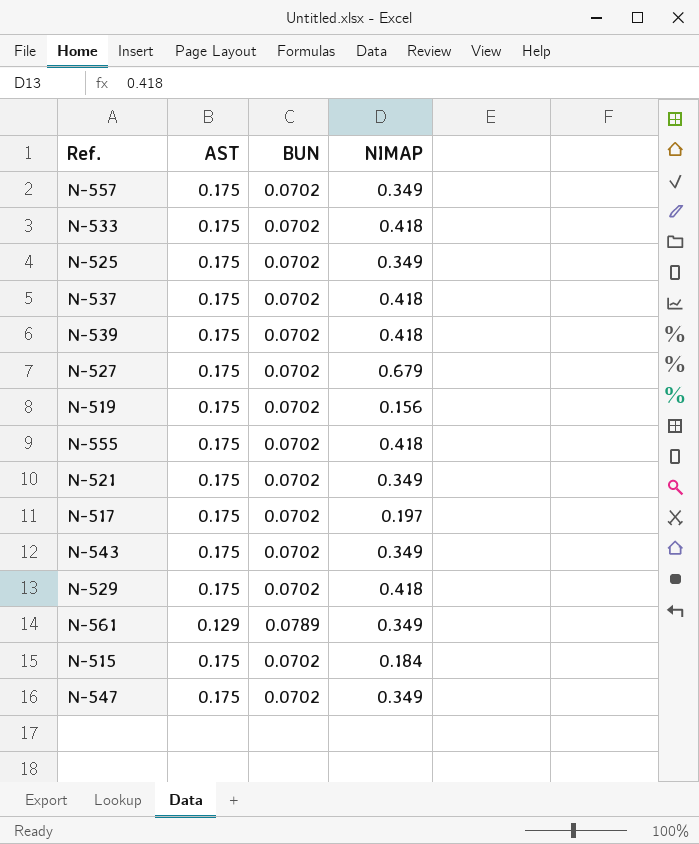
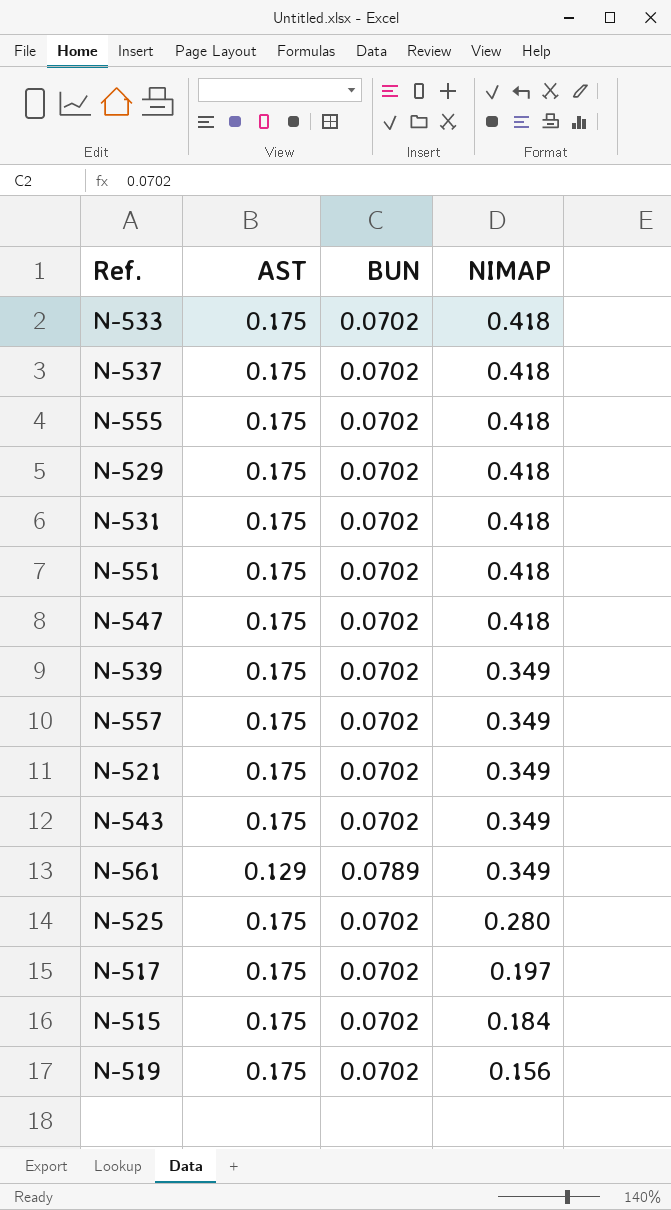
row order: none -> NIMAP descending
row N-527: 0.175 | 0.0702 | 0.679 -> none
row N-531: none -> 0.175 | 0.0702 | 0.418
row N-551: none -> 0.175 | 0.0702 | 0.418
N-547 | NIMAP: 0.349 -> 0.418
N-539 | NIMAP: 0.418 -> 0.349
N-525 | NIMAP: 0.349 -> 0.280

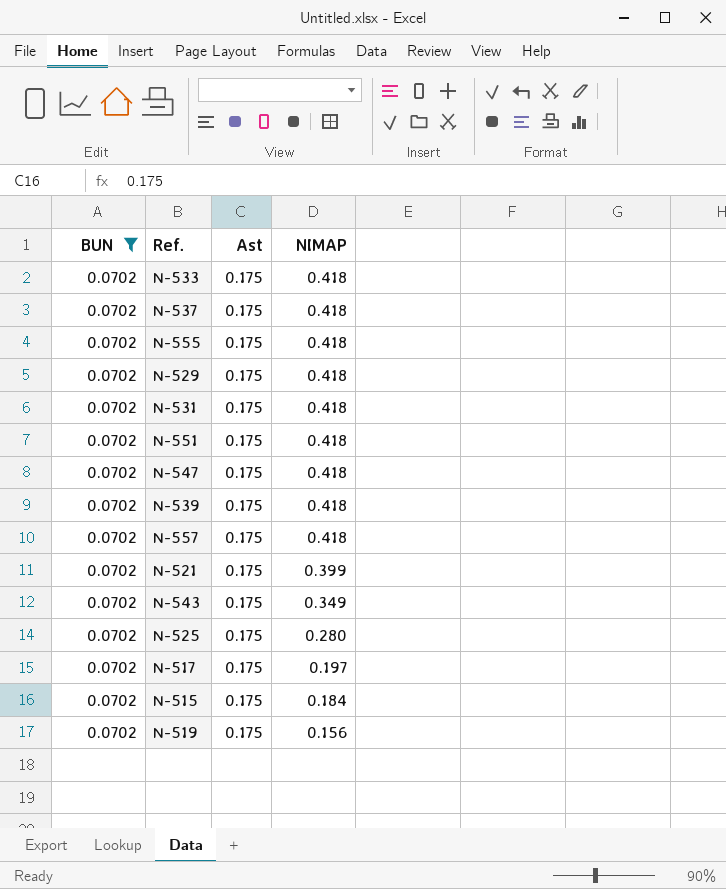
filter: none -> BUN = 0.0702
column BUN | position: 3 -> 1
column name: AST -> Ast
N-539 | NIMAP: 0.349 -> 0.418
N-557 | NIMAP: 0.349 -> 0.418
N-521 | NIMAP: 0.349 -> 0.399

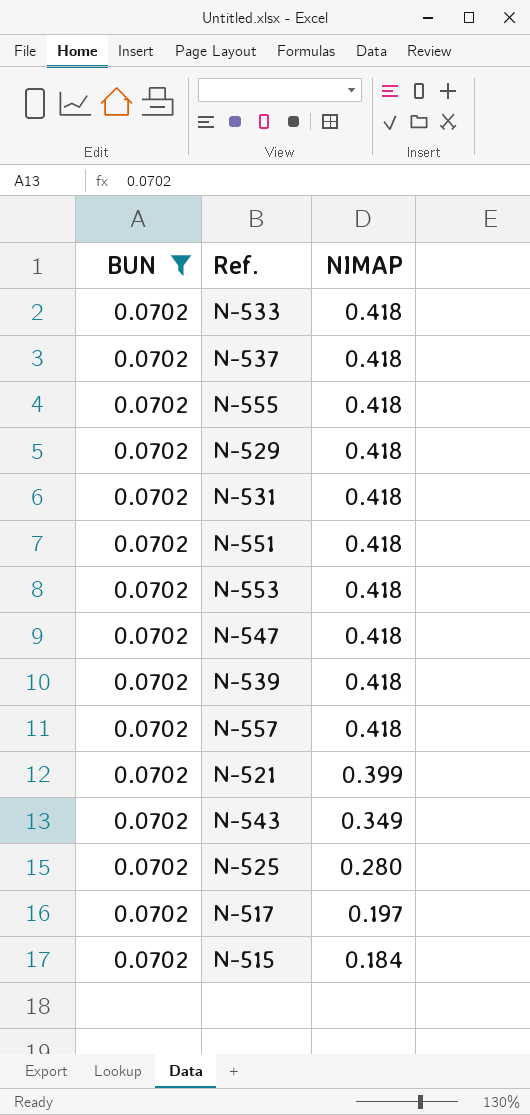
column Ast | position: 3 -> none
row N-519: 0.0702 | 0.175 | 0.156 -> none
row N-553: none -> 0.0702 | 0.418

